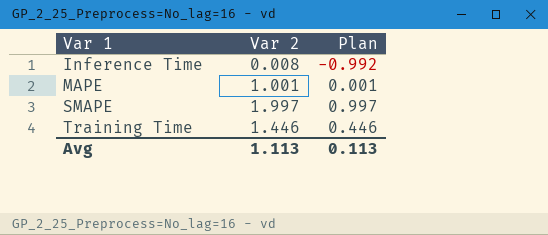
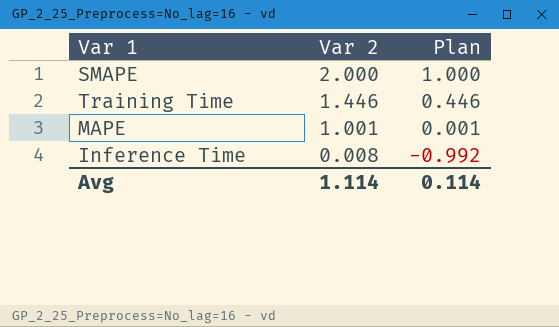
row order: Var 1 ascending -> Var 2 descending
SMAPE | Var 2: 1.997 -> 2.000
SMAPE | Plan: 0.997 -> 1.000
Avg | Var 2: 1.113 -> 1.114
Avg | Plan: 0.113 -> 0.114

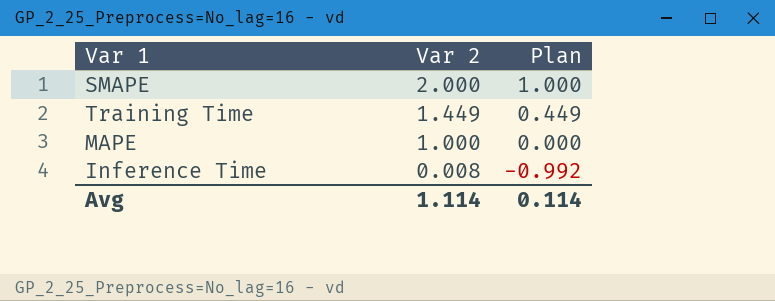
Training Time | Var 2: 1.446 -> 1.449
Training Time | Plan: 0.446 -> 0.449
MAPE | Var 2: 1.001 -> 1.000
MAPE | Plan: 0.001 -> 0.000

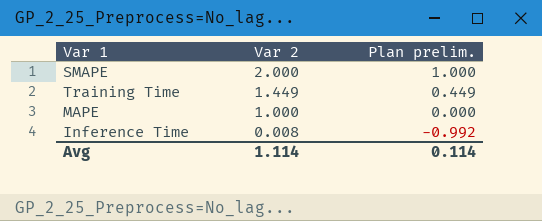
column name: Plan -> Plan prelim.

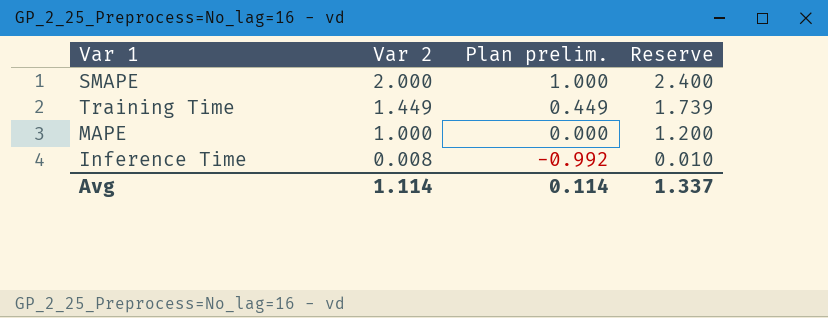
column Reserve | formula: none -> [Var 2] * 1.2

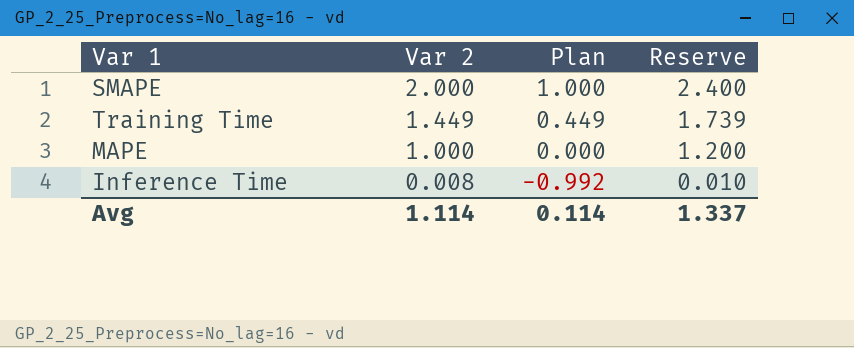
column name: Plan prelim. -> Plan

